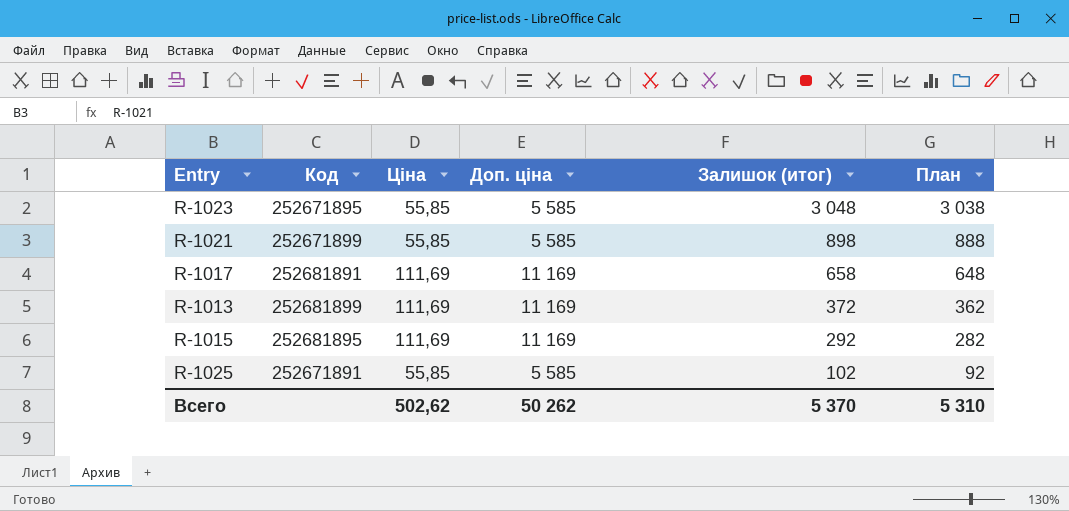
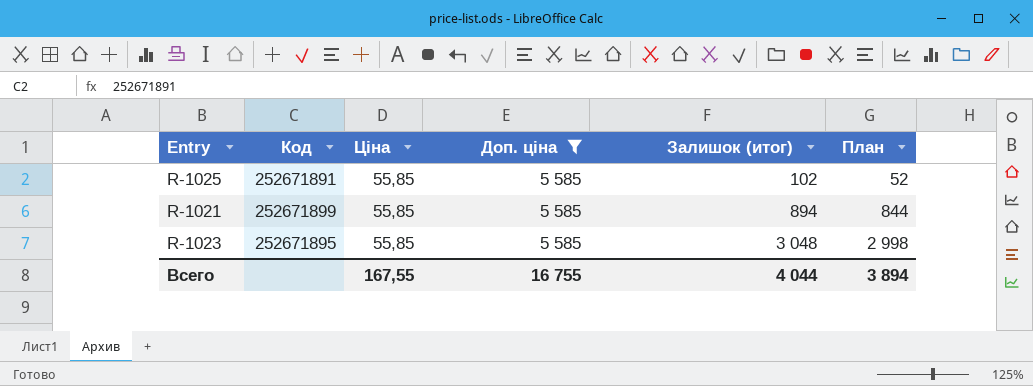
filter: none -> Доп. ціна = 5 585
row order: Залишок (итог) descending -> Залишок (итог) ascending
column План | formula: [Залишок (итог)] - 10 -> [Залишок (итог)] - 50
R-1021 | Залишок (итог): 898 -> 894
Всего | Ціна: 502,62 -> 167,55
Всего | Доп. ціна: 50 262 -> 16 755
Всего | Залишок (итог): 5 370 -> 4 044
Всего | План: 5 310 -> 3 894

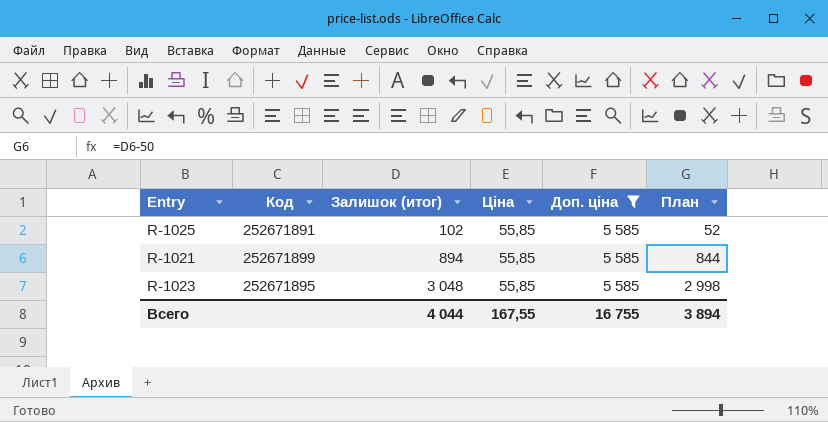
column Залишок (итог) | position: 5 -> 3

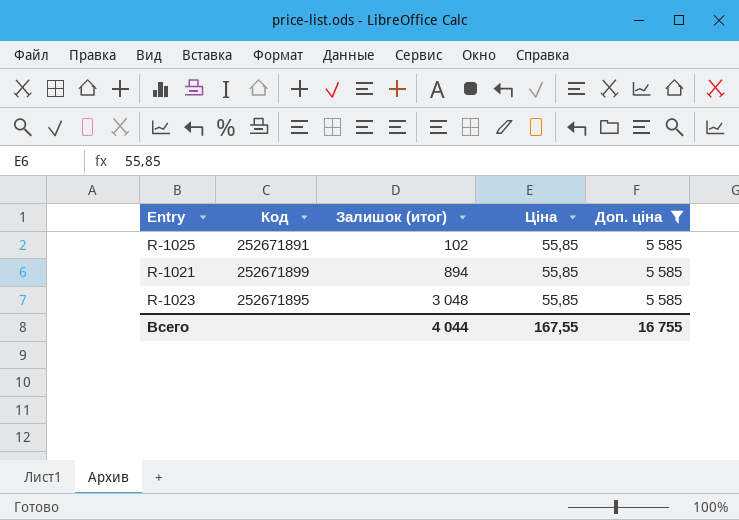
column План | formula: [Залишок (итог)] - 50 -> none

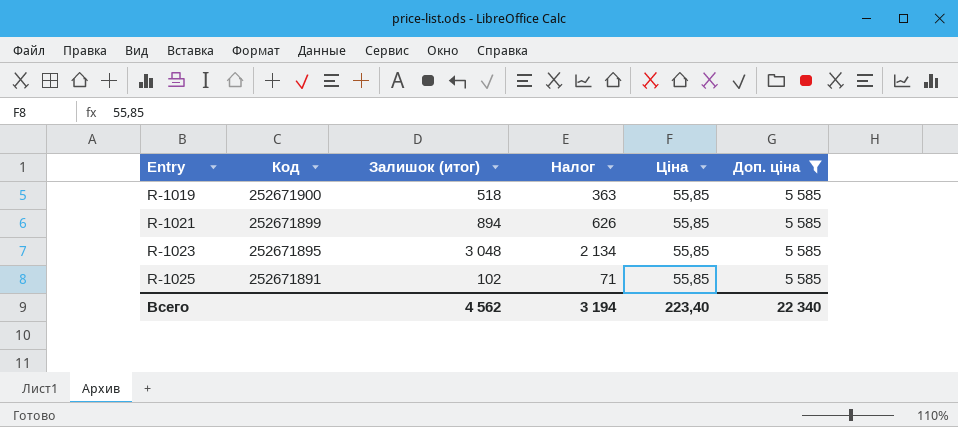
row order: Залишок (итог) ascending -> Entry ascending
column Налог | formula: none -> [Залишок (итог)] * 0,7
row R-1019: none -> 252671900 | 518 | 363 | 55,85 | 5 585
Всего | Залишок (итог): 4 044 -> 4 562
Всего | Ціна: 167,55 -> 223,40
Всего | Доп. ціна: 16 755 -> 22 340

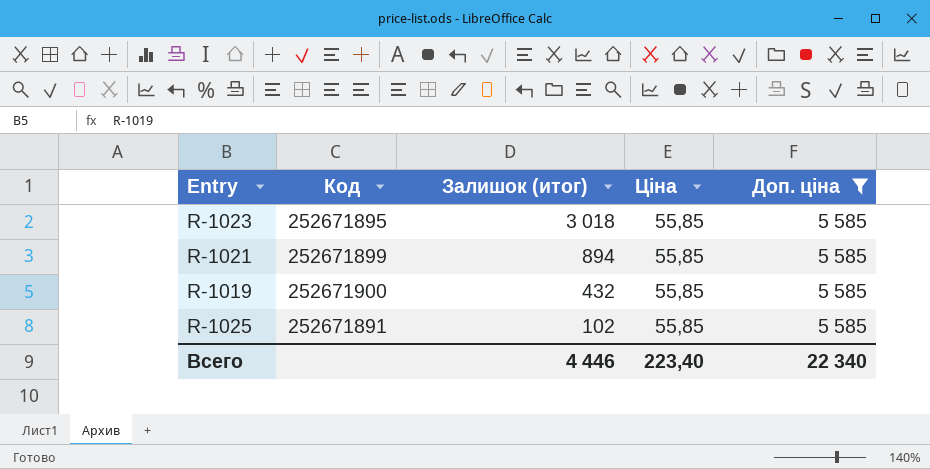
row order: Entry ascending -> Залишок (итог) descending
column Налог | formula: [Залишок (итог)] * 0,7 -> none
R-1023 | Залишок (итог): 3 048 -> 3 018
R-1019 | Залишок (итог): 518 -> 432
Всего | Залишок (итог): 4 562 -> 4 446

